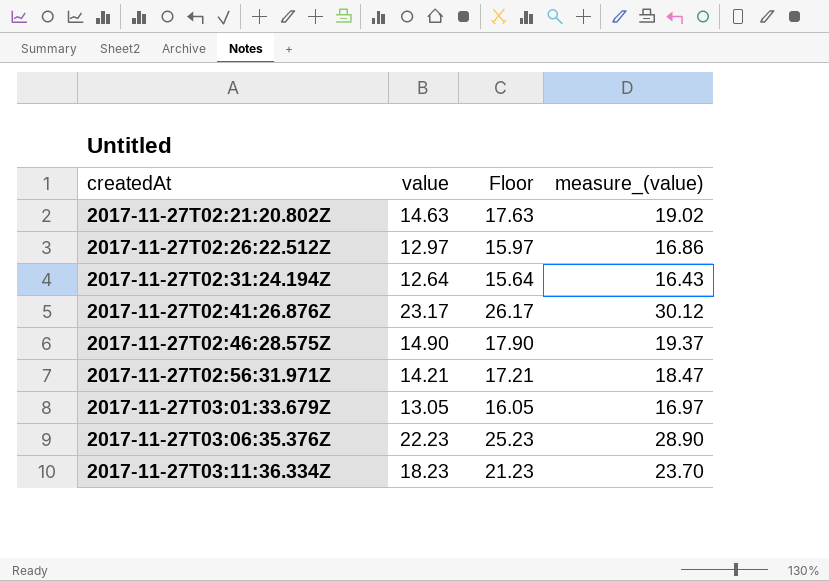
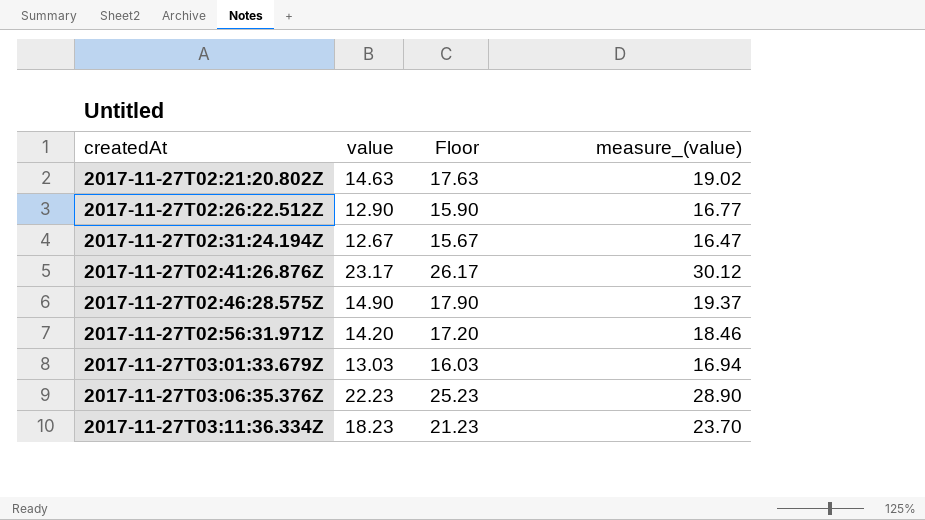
2017-11-27T02:26:22.512Z | value: 12.97 -> 12.90
2017-11-27T02:26:22.512Z | Floor: 15.97 -> 15.90
2017-11-27T02:26:22.512Z | measure_(value): 16.86 -> 16.77
2017-11-27T02:31:24.194Z | value: 12.64 -> 12.67
2017-11-27T02:31:24.194Z | Floor: 15.64 -> 15.67
2017-11-27T02:31:24.194Z | measure_(value): 16.43 -> 16.47
2017-11-27T02:56:31.971Z | value: 14.21 -> 14.20
2017-11-27T02:56:31.971Z | Floor: 17.21 -> 17.20
2017-11-27T02:56:31.971Z | measure_(value): 18.47 -> 18.46
2017-11-27T03:01:33.679Z | value: 13.05 -> 13.03
2017-11-27T03:01:33.679Z | Floor: 16.05 -> 16.03
2017-11-27T03:01:33.679Z | measure_(value): 16.97 -> 16.94

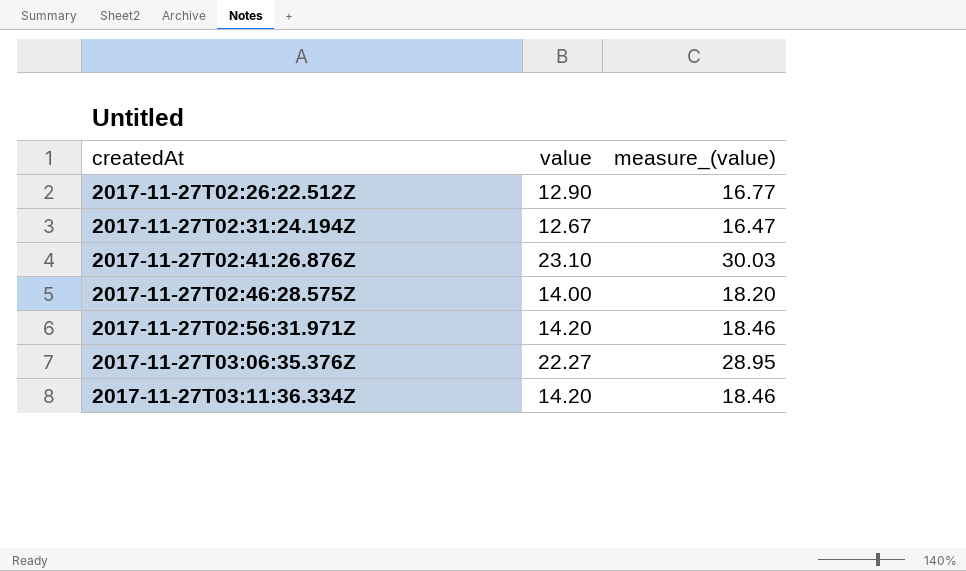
column Floor | formula: [value] + 3 -> none
row 2017-11-27T02:21:20.802Z: 14.63 | 17.63 | 19.02 -> none
row 2017-11-27T03:01:33.679Z: 13.03 | 16.03 | 16.94 -> none
2017-11-27T02:41:26.876Z | value: 23.17 -> 23.10
2017-11-27T02:41:26.876Z | measure_(value): 30.12 -> 30.03
2017-11-27T02:46:28.575Z | value: 14.90 -> 14.00
2017-11-27T02:46:28.575Z | measure_(value): 19.37 -> 18.20
2017-11-27T03:06:35.376Z | value: 22.23 -> 22.27
2017-11-27T03:06:35.376Z | measure_(value): 28.90 -> 28.95
2017-11-27T03:11:36.334Z | value: 18.23 -> 14.20
2017-11-27T03:11:36.334Z | measure_(value): 23.70 -> 18.46

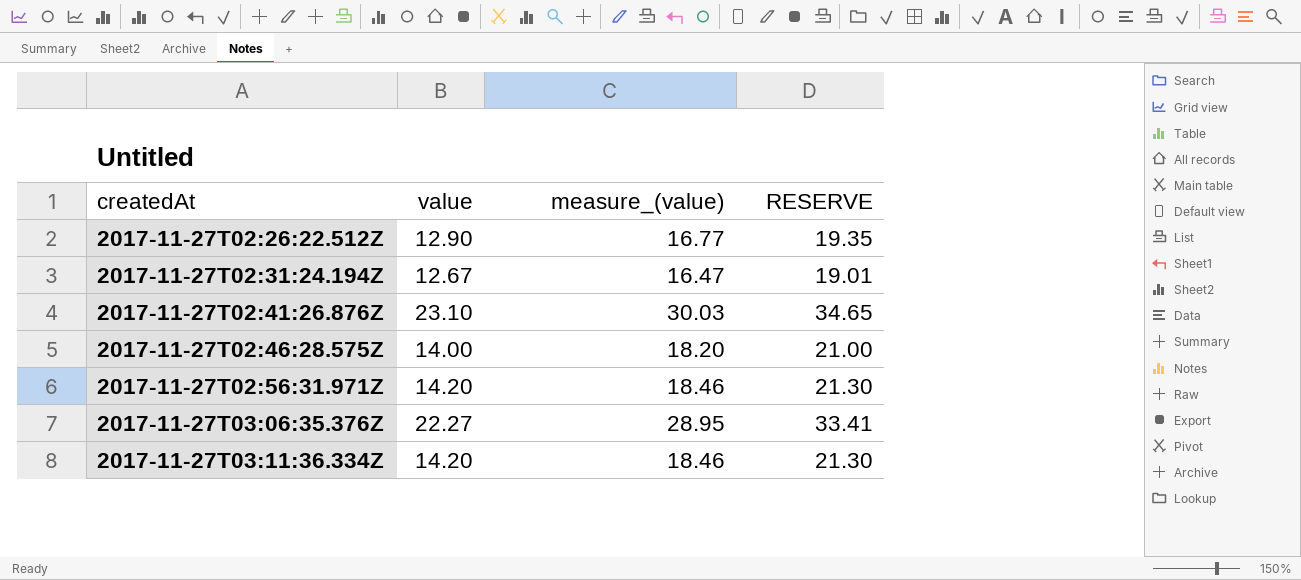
column RESERVE | formula: none -> [value] * 1.5

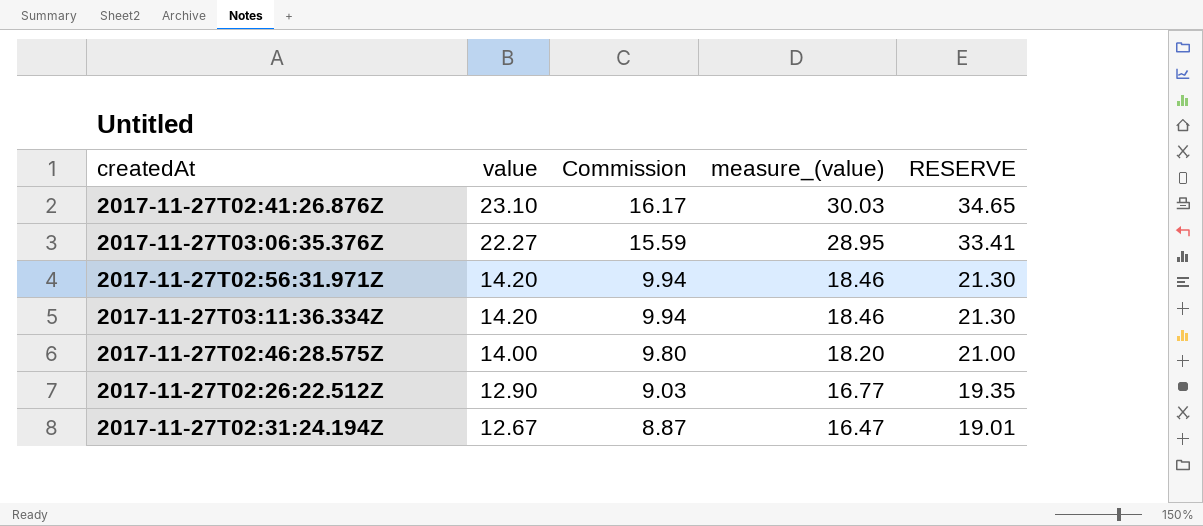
row order: createdAt ascending -> value descending
column Commission | formula: none -> [value] * 0.7

